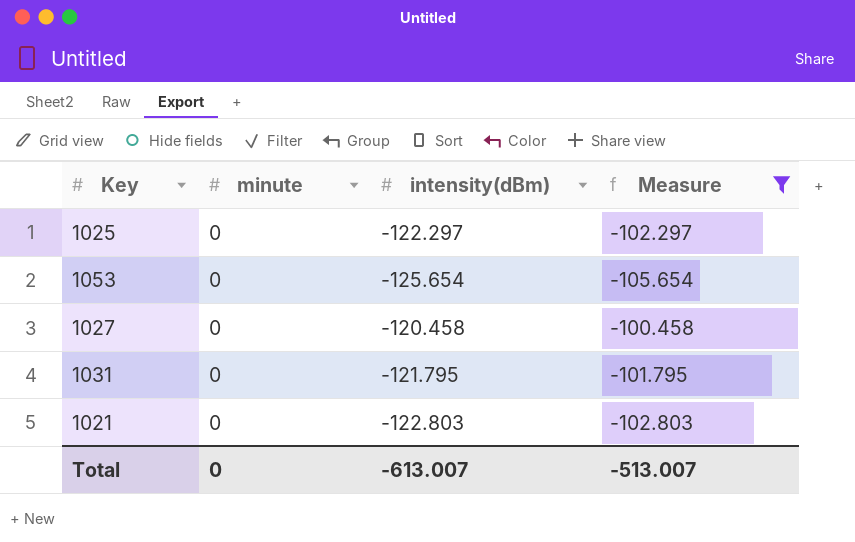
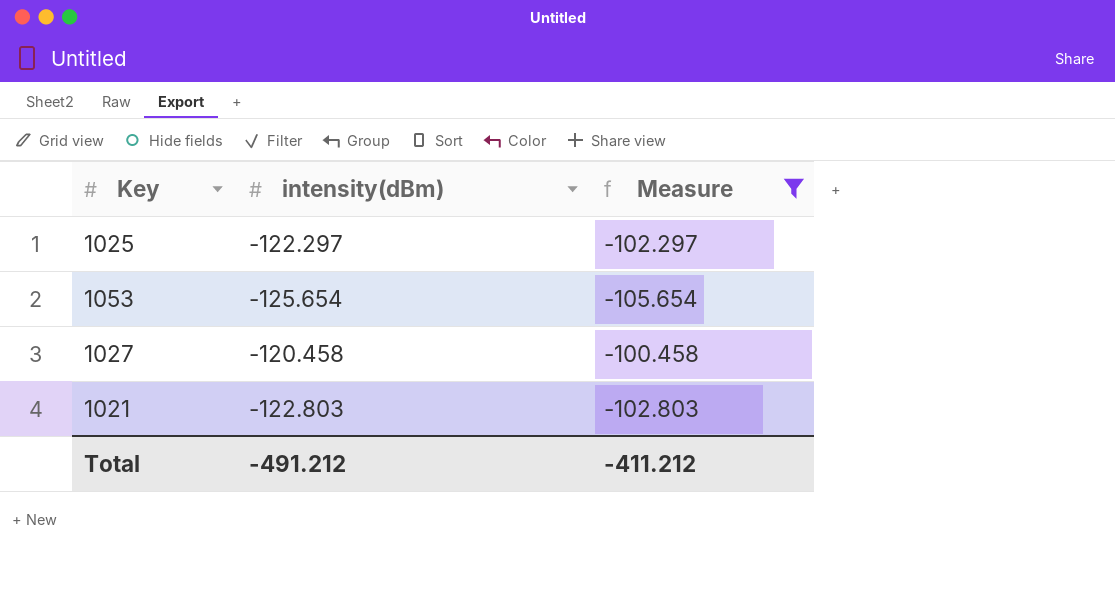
column minute | position: 2 -> none
row 1031: 0 | -121.795 | -101.795 -> none
Total | intensity(dBm): -613.007 -> -491.212
Total | Measure: -513.007 -> -411.212

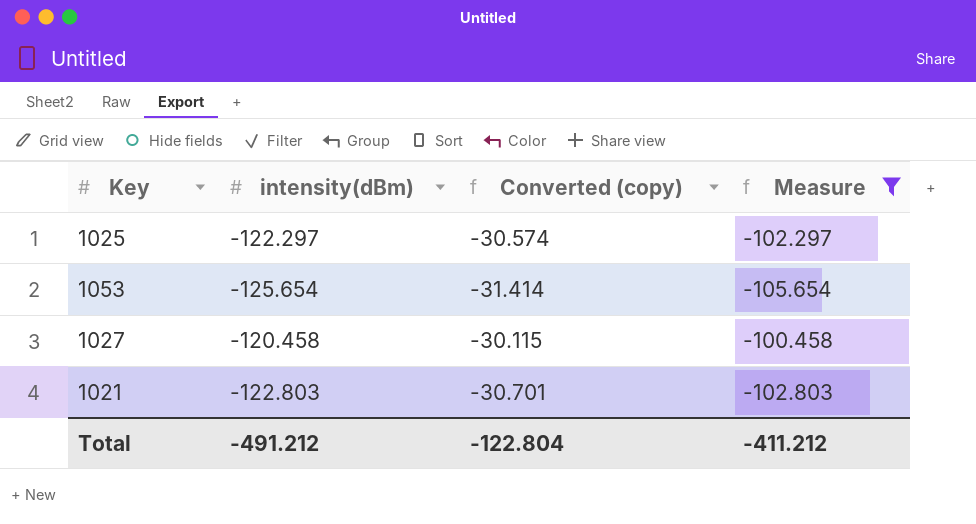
column Converted (copy) | formula: none -> [intensity(dBm)] * 0.25

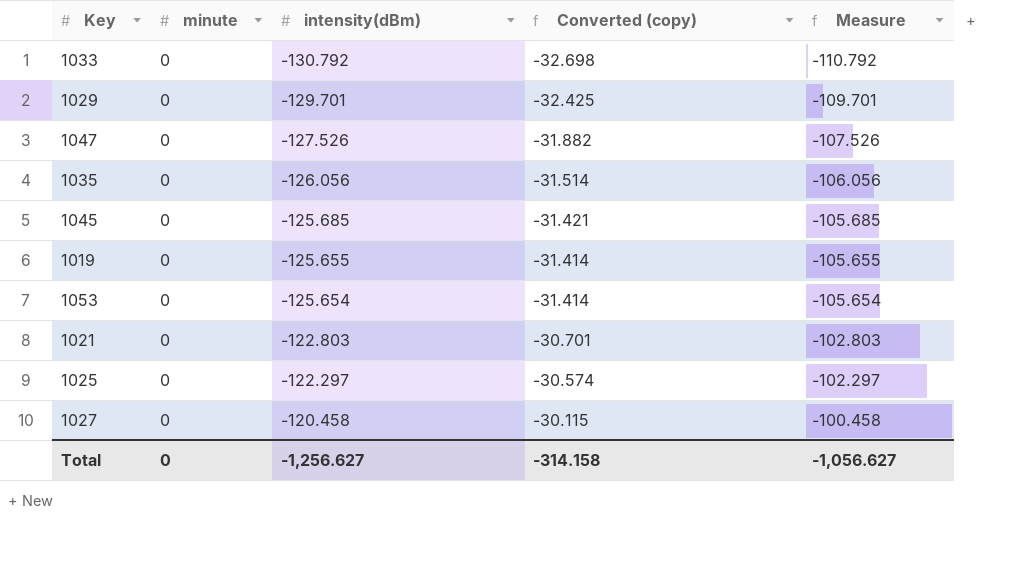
filter: Measure >= -105.654 -> none
row order: none -> intensity(dBm) ascending
column minute | position: none -> 2
Total | intensity(dBm): -491.212 -> -1,256.627
Total | Converted (copy): -122.804 -> -314.158
Total | Measure: -411.212 -> -1,056.627

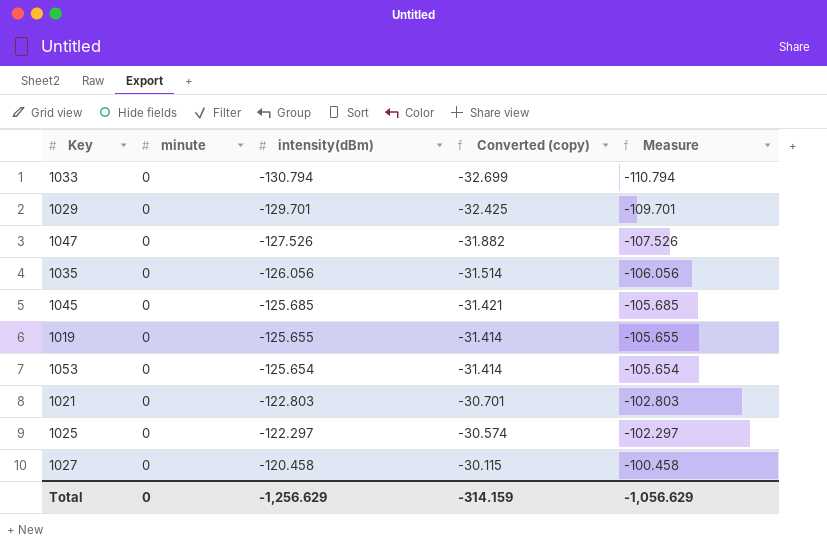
1033 | intensity(dBm): -130.792 -> -130.794
1033 | Converted (copy): -32.698 -> -32.699
1033 | Measure: -110.792 -> -110.794
Total | intensity(dBm): -1,256.627 -> -1,256.629
Total | Converted (copy): -314.158 -> -314.159
Total | Measure: -1,056.627 -> -1,056.629

